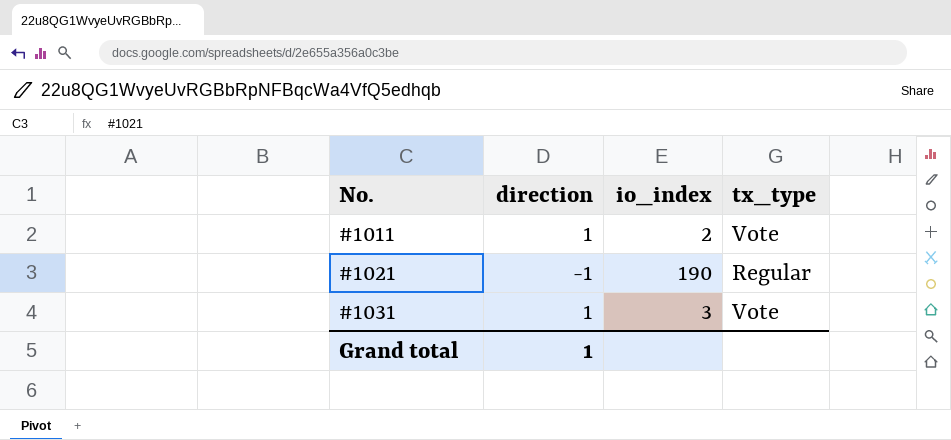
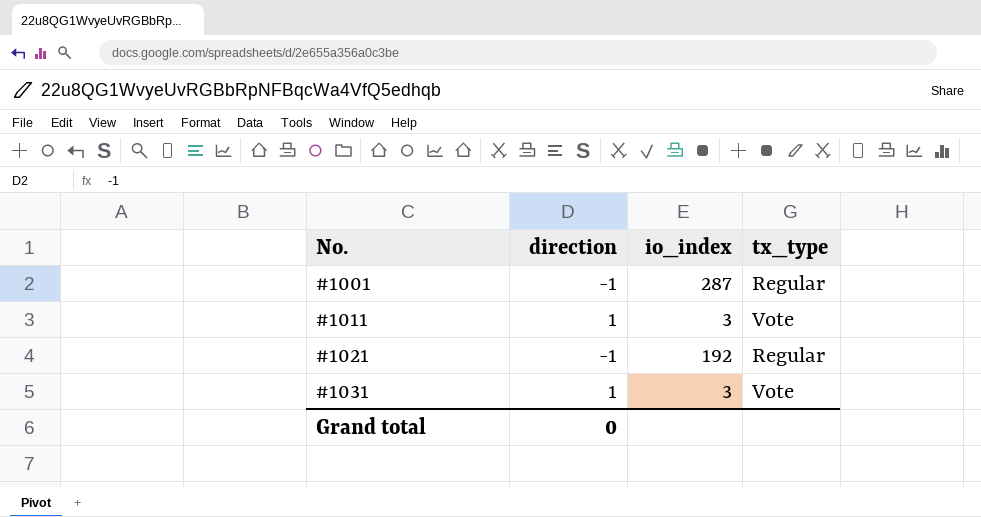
row #1001: none -> -1 | 287 | Regular
#1011 | io_index: 2 -> 3
#1021 | io_index: 190 -> 192
Grand total | direction: 1 -> 0

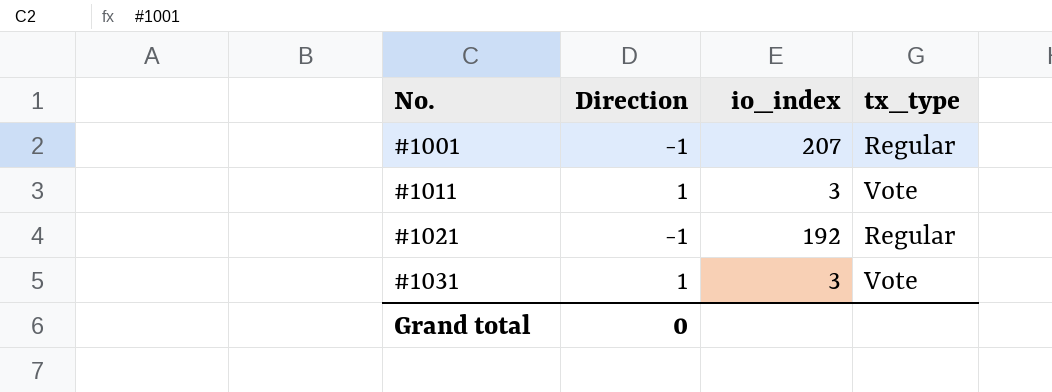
column name: direction -> Direction
#1001 | io_index: 287 -> 207

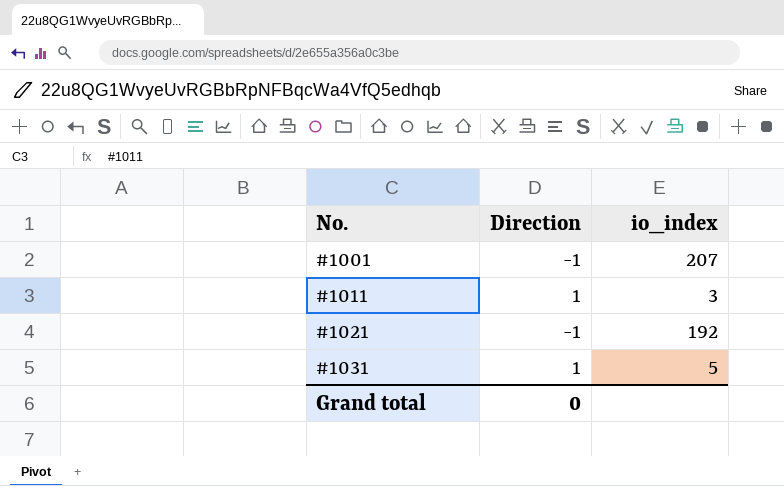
column tx_type | position: 4 -> none
#1031 | io_index: 3 -> 5

